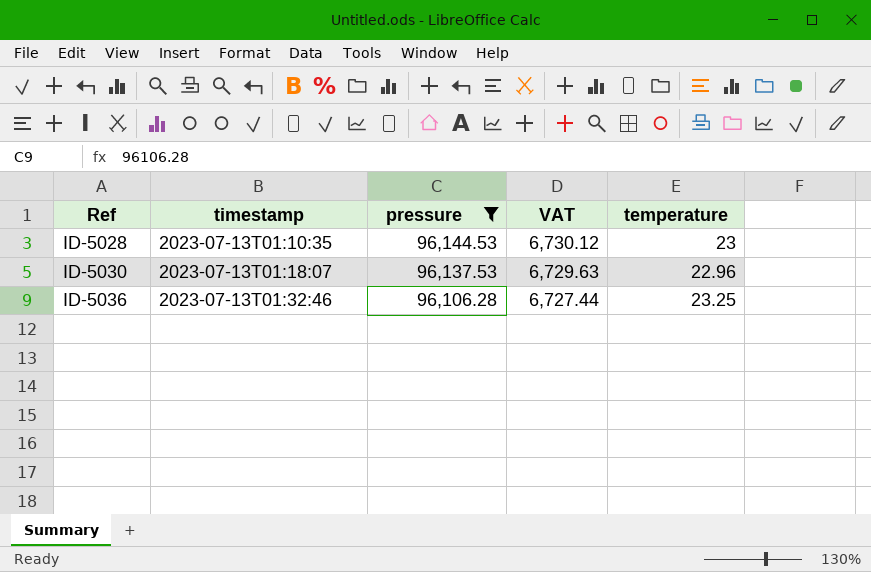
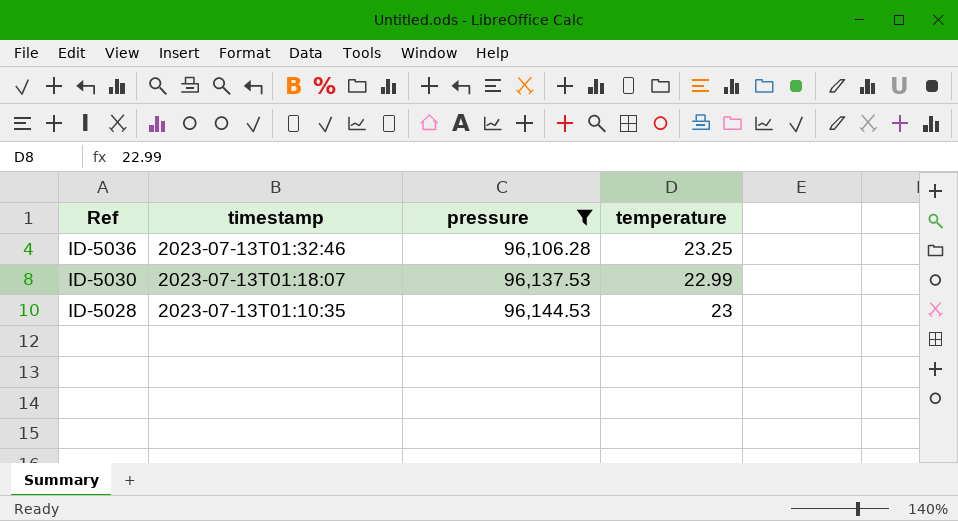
row order: Ref ascending -> Ref descending
column VAT | formula: [pressure] * 0.07 -> none
ID-5030 | temperature: 22.96 -> 22.99

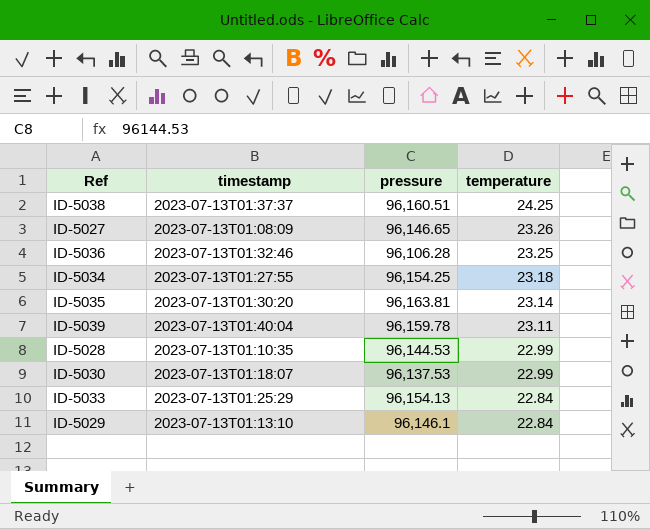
filter: pressure <= 96,144.53 -> none
row order: Ref descending -> temperature descending
ID-5028 | temperature: 23 -> 22.99

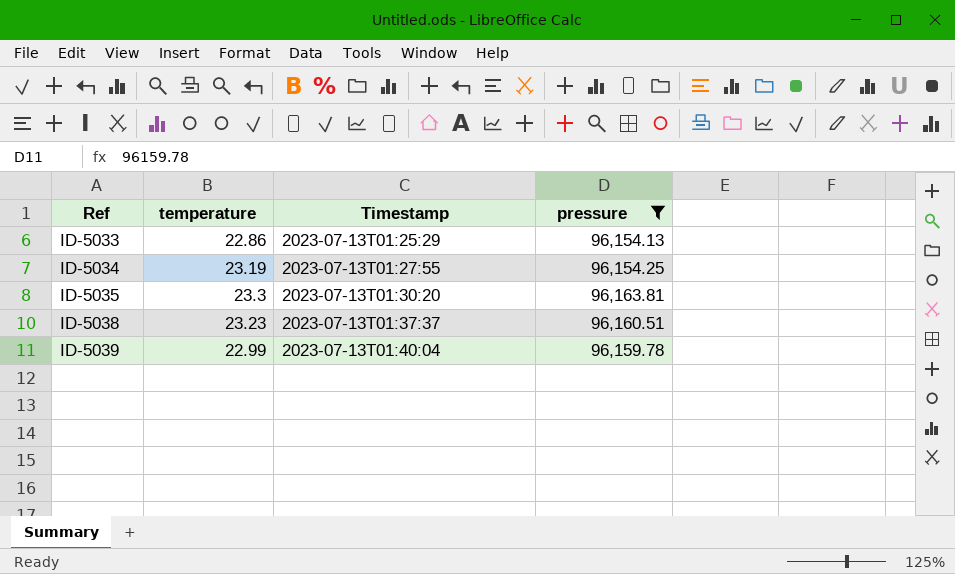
filter: none -> pressure >= 96,154.13
row order: temperature descending -> Ref ascending
column temperature | position: 4 -> 2
column name: timestamp -> Timestamp
ID-5033 | temperature: 22.84 -> 22.86
ID-5034 | temperature: 23.18 -> 23.19
ID-5035 | temperature: 23.14 -> 23.3
ID-5038 | temperature: 24.25 -> 23.23
ID-5039 | temperature: 23.11 -> 22.99

